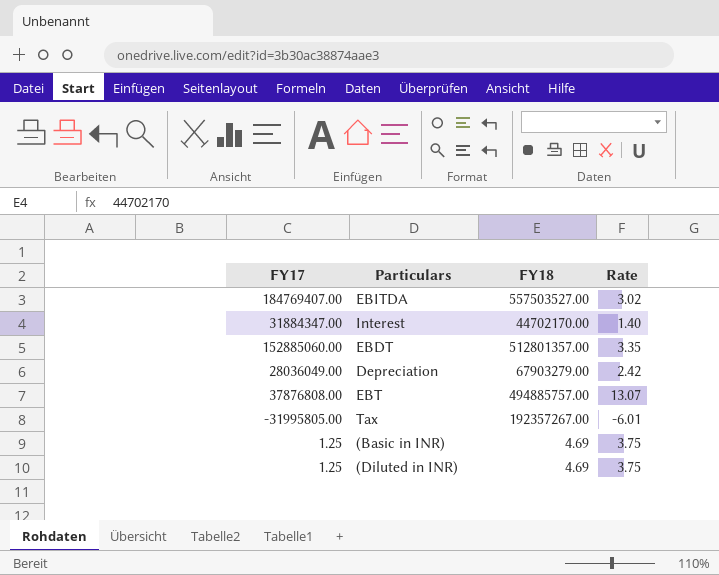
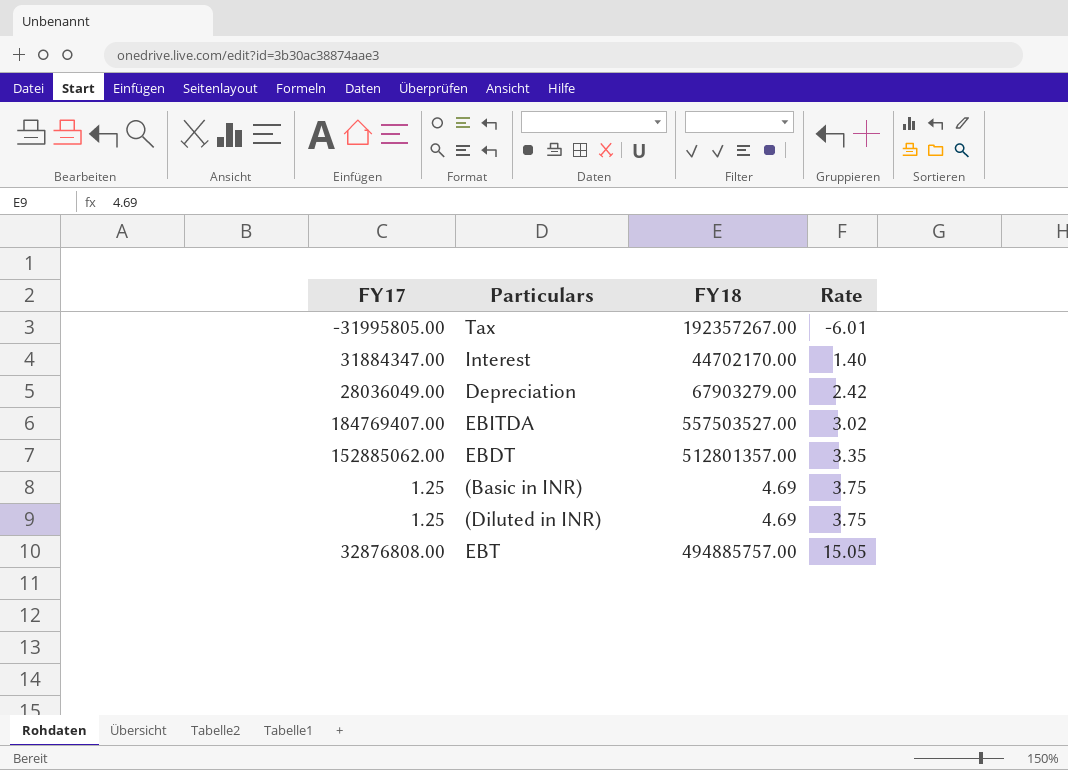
row order: none -> Rate ascending
EBDT | FY17: 152885060.00 -> 152885062.00
EBT | FY17: 37876808.00 -> 32876808.00
EBT | Rate: 13.07 -> 15.05

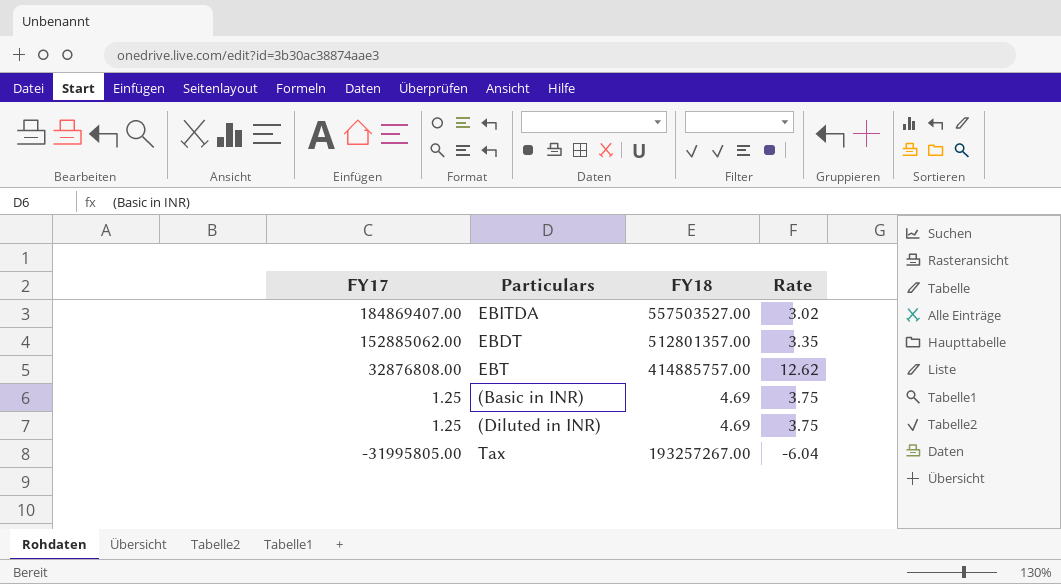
row order: Rate ascending -> FY17 descending
row Interest: 31884347.00 | 44702170.00 | 1.40 -> none
row Depreciation: 28036049.00 | 67903279.00 | 2.42 -> none
EBITDA | FY17: 184769407.00 -> 184869407.00
EBT | FY18: 494885757.00 -> 414885757.00
EBT | Rate: 15.05 -> 12.62
Tax | FY18: 192357267.00 -> 193257267.00
Tax | Rate: -6.01 -> -6.04

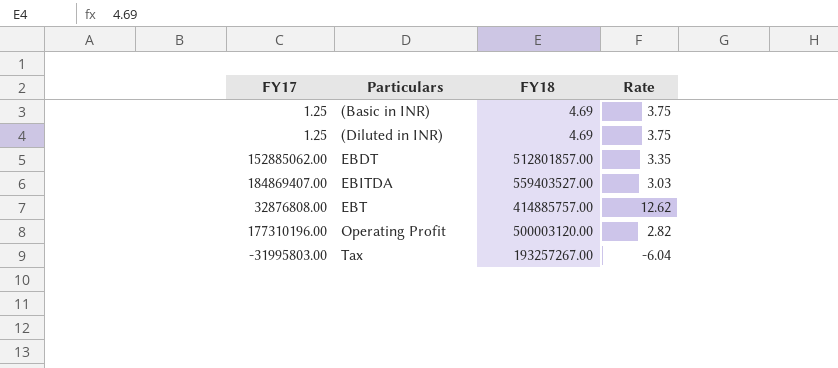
row order: FY17 descending -> Particulars ascending
EBDT | FY18: 512801357.00 -> 512801857.00
EBITDA | FY18: 557503527.00 -> 559403527.00
EBITDA | Rate: 3.02 -> 3.03
row Operating Profit: none -> 177310196.00 | 500003120.00 | 2.82
Tax | FY17: -31995805.00 -> -31995803.00

